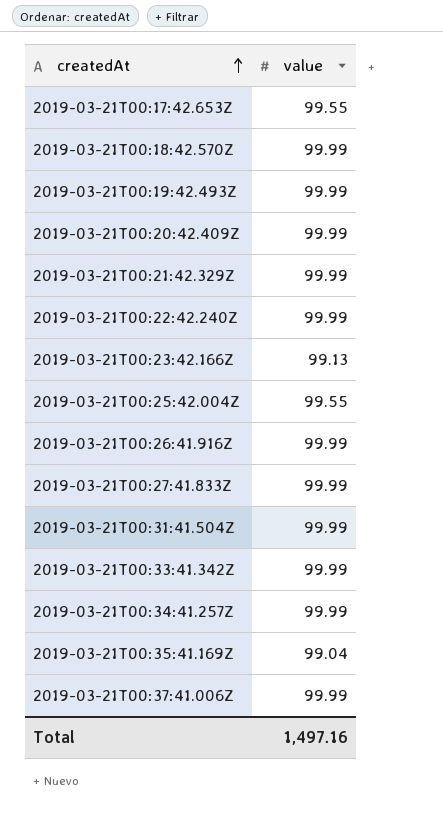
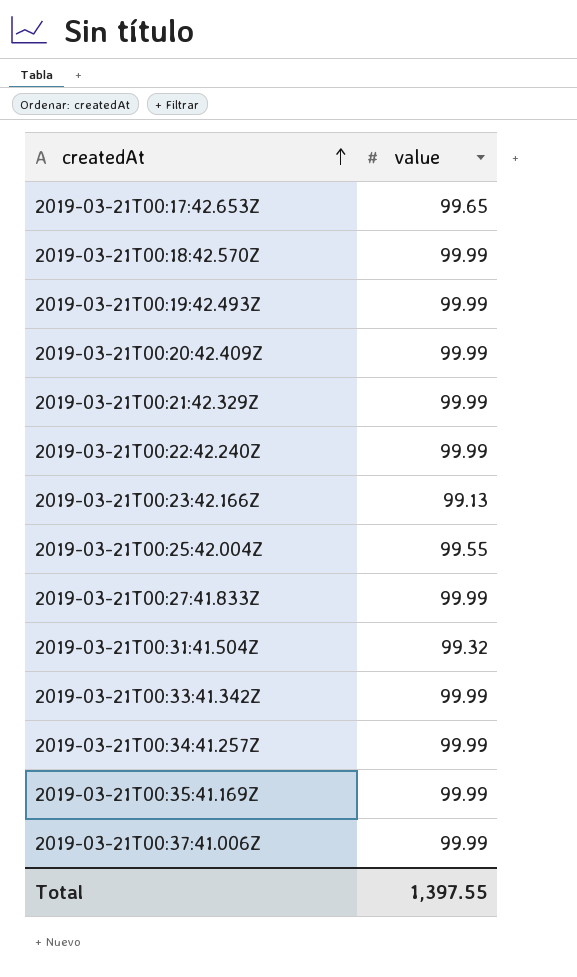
row 2019-03-21T00:26:41.916Z: 99.99 -> none
2019-03-21T00:17:42.653Z | value: 99.55 -> 99.65
2019-03-21T00:31:41.504Z | value: 99.99 -> 99.32
2019-03-21T00:35:41.169Z | value: 99.04 -> 99.99
Total | value: 1,497.16 -> 1,397.55

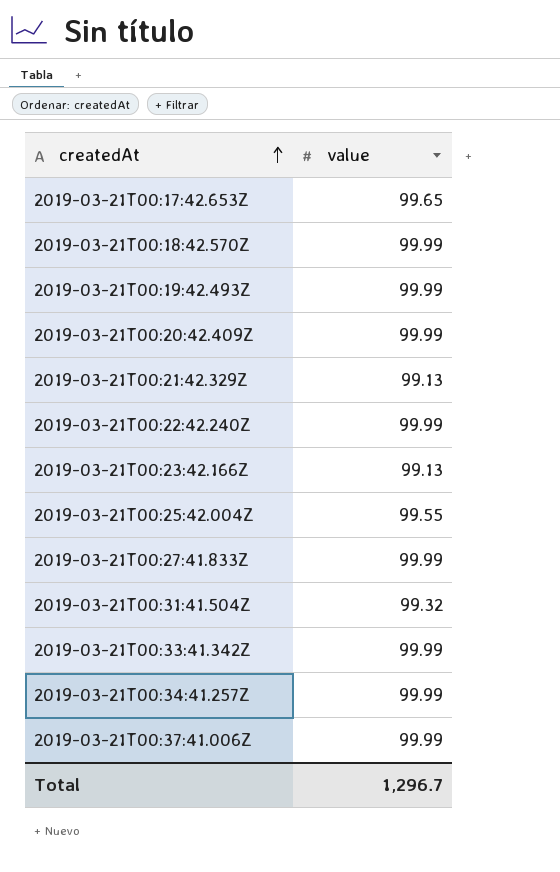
row 2019-03-21T00:35:41.169Z: 99.99 -> none
2019-03-21T00:21:42.329Z | value: 99.99 -> 99.13
Total | value: 1,397.55 -> 1,296.7

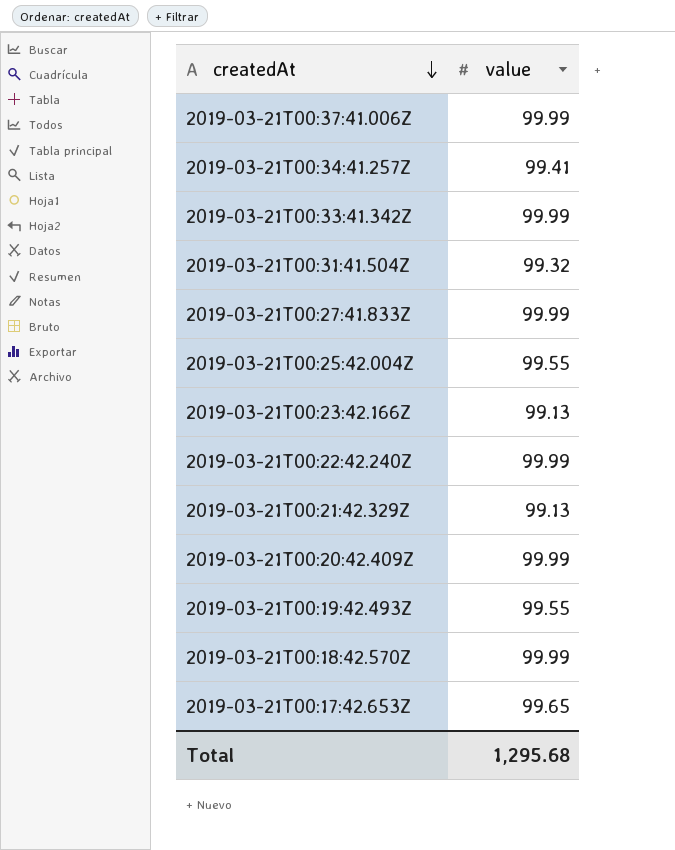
row order: createdAt ascending -> createdAt descending
2019-03-21T00:34:41.257Z | value: 99.99 -> 99.41
2019-03-21T00:19:42.493Z | value: 99.99 -> 99.55
Total | value: 1,296.7 -> 1,295.68

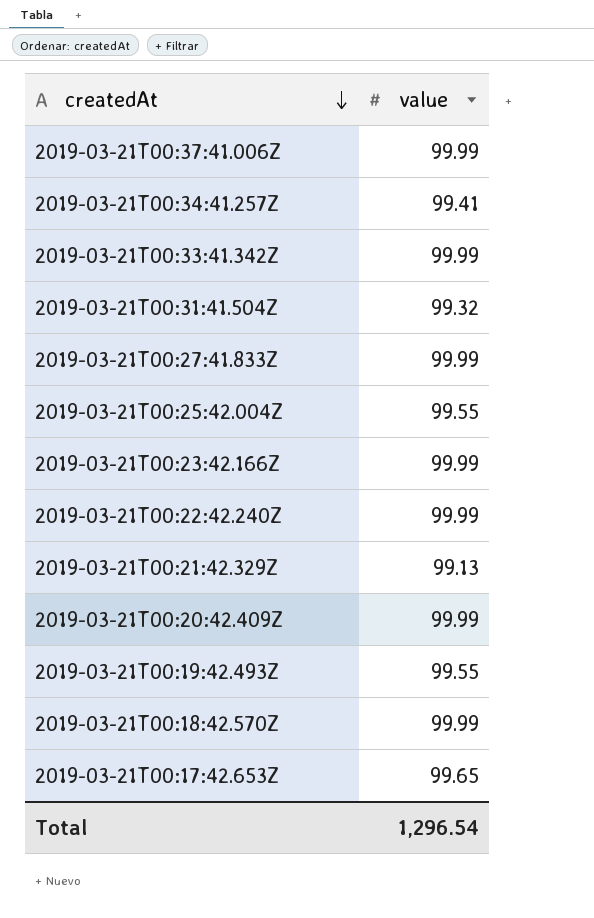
2019-03-21T00:23:42.166Z | value: 99.13 -> 99.99
Total | value: 1,295.68 -> 1,296.54

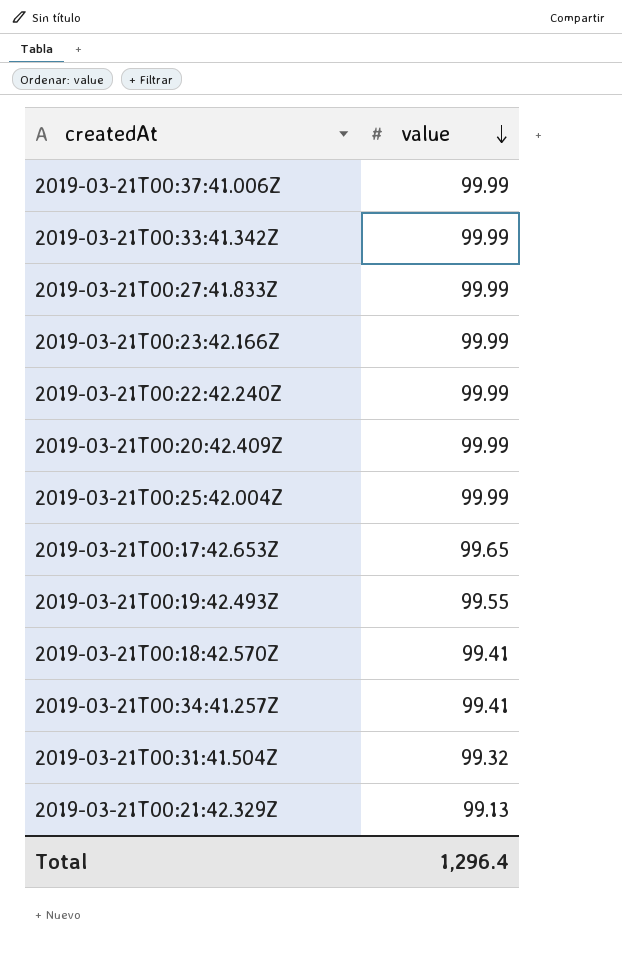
row order: createdAt descending -> value descending
2019-03-21T00:25:42.004Z | value: 99.55 -> 99.99
2019-03-21T00:18:42.570Z | value: 99.99 -> 99.41
Total | value: 1,296.54 -> 1,296.4

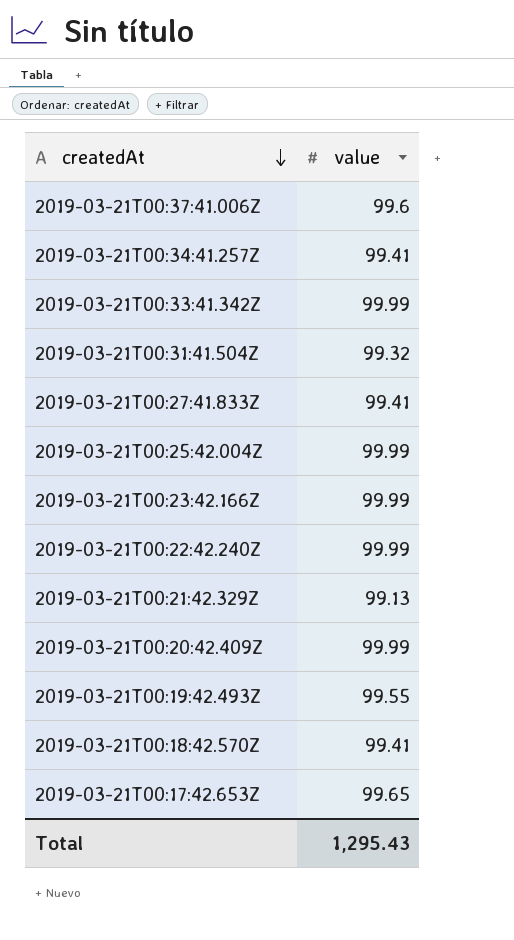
row order: value descending -> createdAt descending
2019-03-21T00:37:41.006Z | value: 99.99 -> 99.6
2019-03-21T00:27:41.833Z | value: 99.99 -> 99.41
Total | value: 1,296.4 -> 1,295.43

